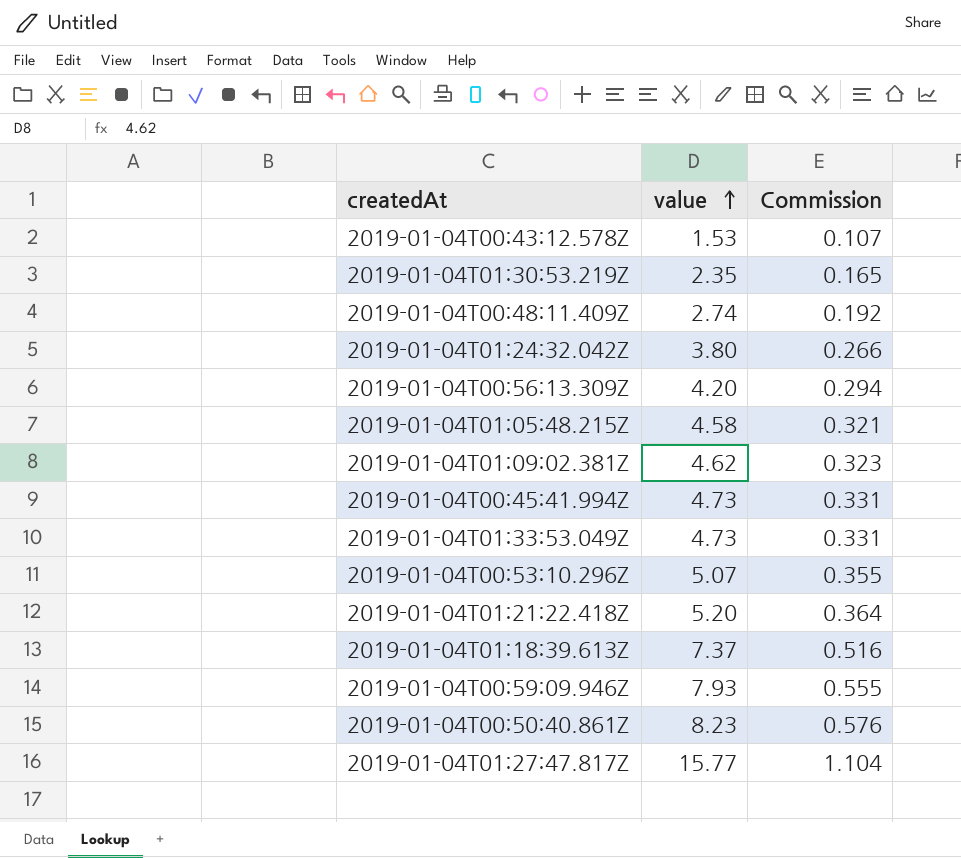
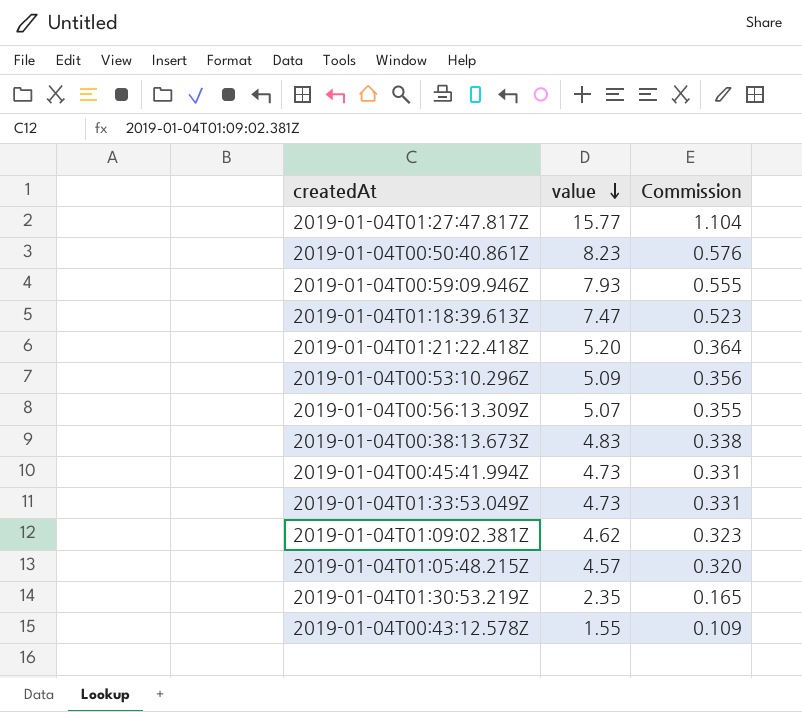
row order: value ascending -> value descending
row 2019-01-04T00:48:11.409Z: 2.74 | 0.192 -> none
row 2019-01-04T01:24:32.042Z: 3.80 | 0.266 -> none
2019-01-04T01:18:39.613Z | value: 7.37 -> 7.47
2019-01-04T01:18:39.613Z | Commission: 0.516 -> 0.523
2019-01-04T00:53:10.296Z | value: 5.07 -> 5.09
2019-01-04T00:53:10.296Z | Commission: 0.355 -> 0.356
2019-01-04T00:56:13.309Z | value: 4.20 -> 5.07
2019-01-04T00:56:13.309Z | Commission: 0.294 -> 0.355
row 2019-01-04T00:38:13.673Z: none -> 4.83 | 0.338
2019-01-04T01:05:48.215Z | value: 4.58 -> 4.57
2019-01-04T01:05:48.215Z | Commission: 0.321 -> 0.320
2019-01-04T00:43:12.578Z | value: 1.53 -> 1.55
2019-01-04T00:43:12.578Z | Commission: 0.107 -> 0.109

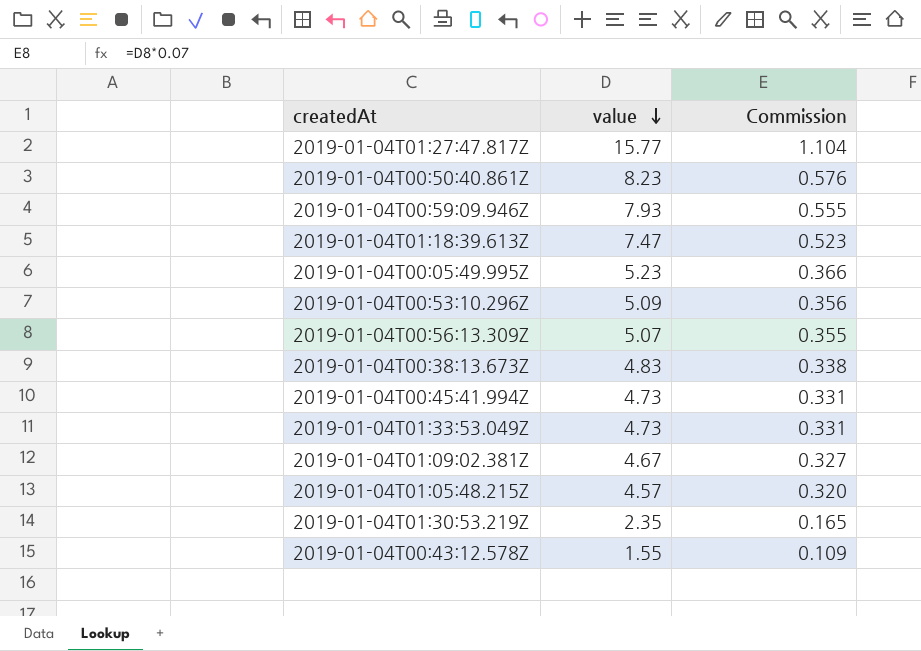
row 2019-01-04T01:21:22.418Z: 5.20 | 0.364 -> none
row 2019-01-04T00:05:49.995Z: none -> 5.23 | 0.366
2019-01-04T01:09:02.381Z | value: 4.62 -> 4.67
2019-01-04T01:09:02.381Z | Commission: 0.323 -> 0.327

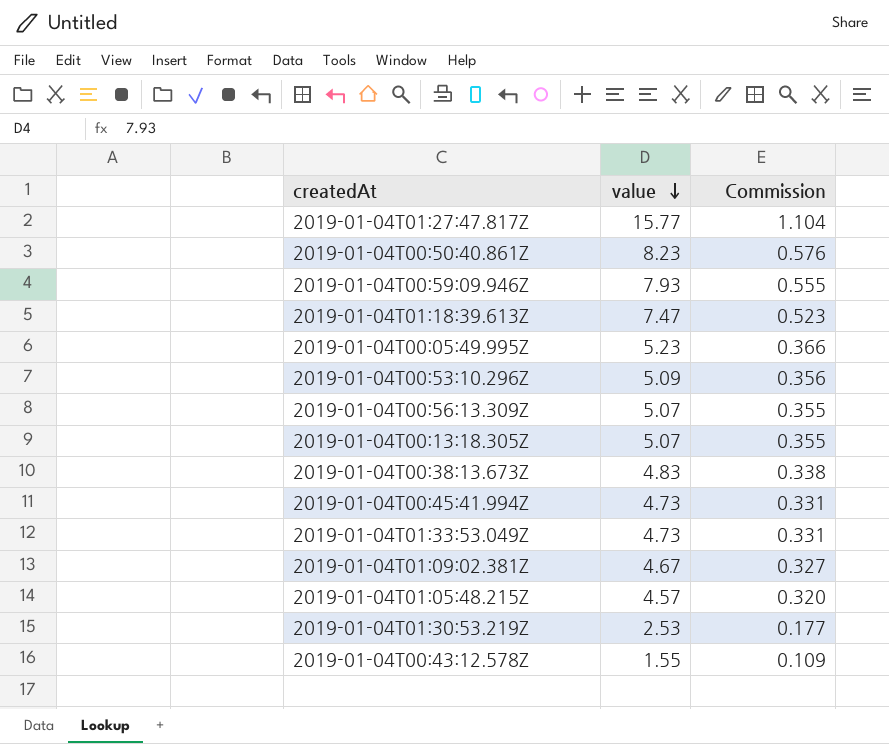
row 2019-01-04T00:13:18.305Z: none -> 5.07 | 0.355
2019-01-04T01:30:53.219Z | value: 2.35 -> 2.53
2019-01-04T01:30:53.219Z | Commission: 0.165 -> 0.177

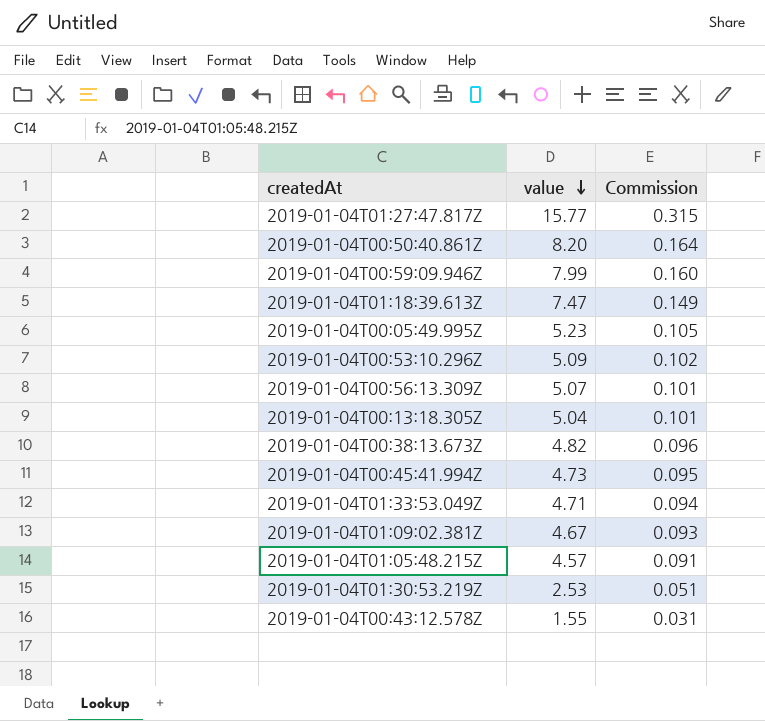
column Commission | formula: [value] * 0.07 -> [value] * 0.02
2019-01-04T00:50:40.861Z | value: 8.23 -> 8.20
2019-01-04T00:59:09.946Z | value: 7.93 -> 7.99
2019-01-04T00:13:18.305Z | value: 5.07 -> 5.04
2019-01-04T00:38:13.673Z | value: 4.83 -> 4.82
2019-01-04T01:33:53.049Z | value: 4.73 -> 4.71

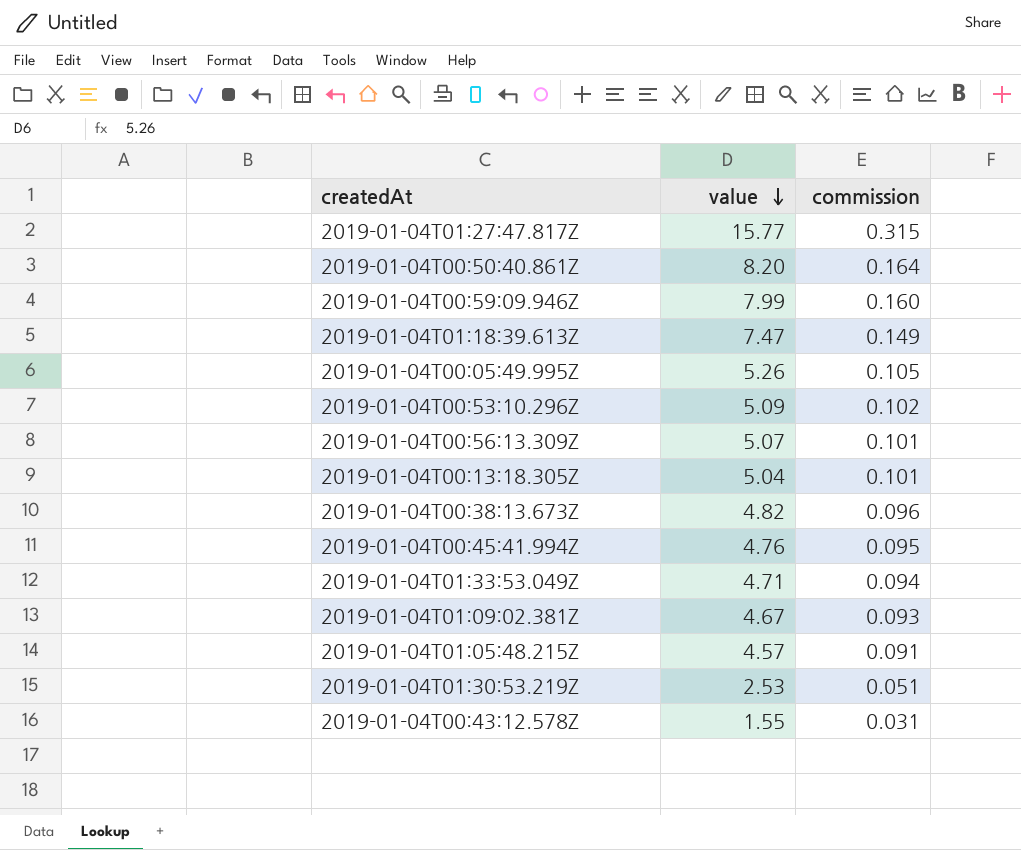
column name: Commission -> commission
2019-01-04T00:05:49.995Z | value: 5.23 -> 5.26
2019-01-04T00:45:41.994Z | value: 4.73 -> 4.76

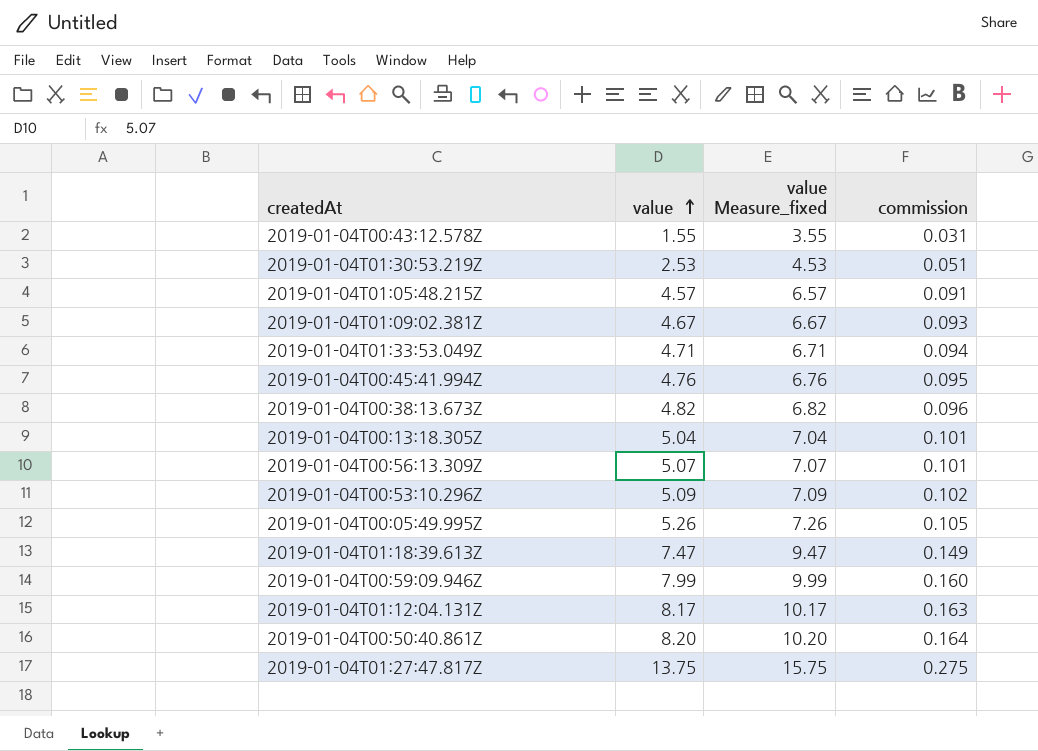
row order: value descending -> value ascending
column value Measure_fixed | formula: none -> [value] + 2
row 2019-01-04T01:12:04.131Z: none -> 8.17 | 10.17 | 0.163
2019-01-04T01:27:47.817Z | value: 15.77 -> 13.75
2019-01-04T01:27:47.817Z | commission: 0.315 -> 0.275

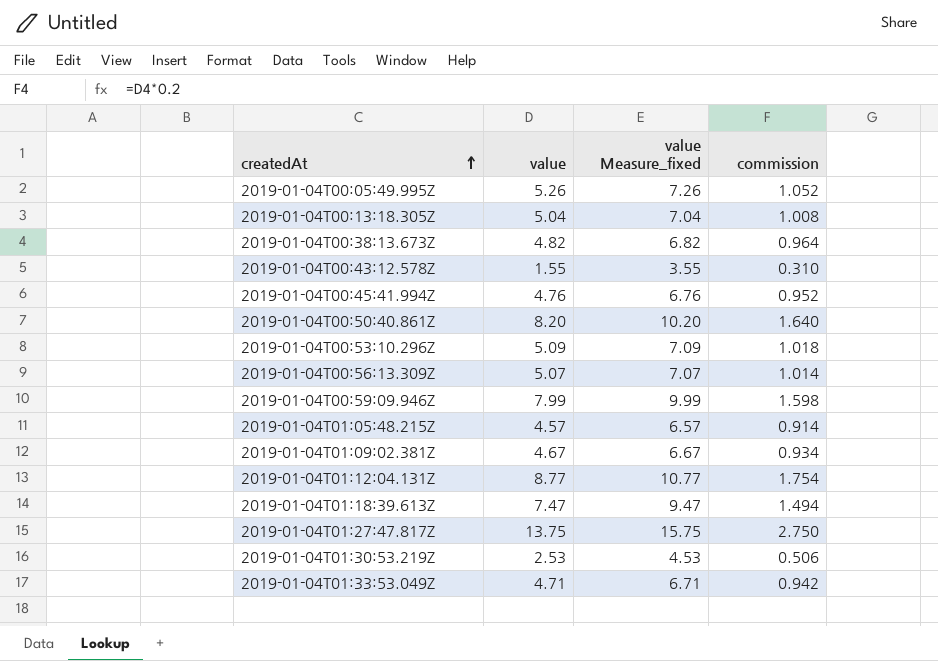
row order: value ascending -> createdAt ascending
column commission | formula: [value] * 0.02 -> [value] * 0.2
2019-01-04T01:12:04.131Z | value: 8.17 -> 8.77
2019-01-04T01:12:04.131Z | value Measure_fixed: 10.17 -> 10.77

